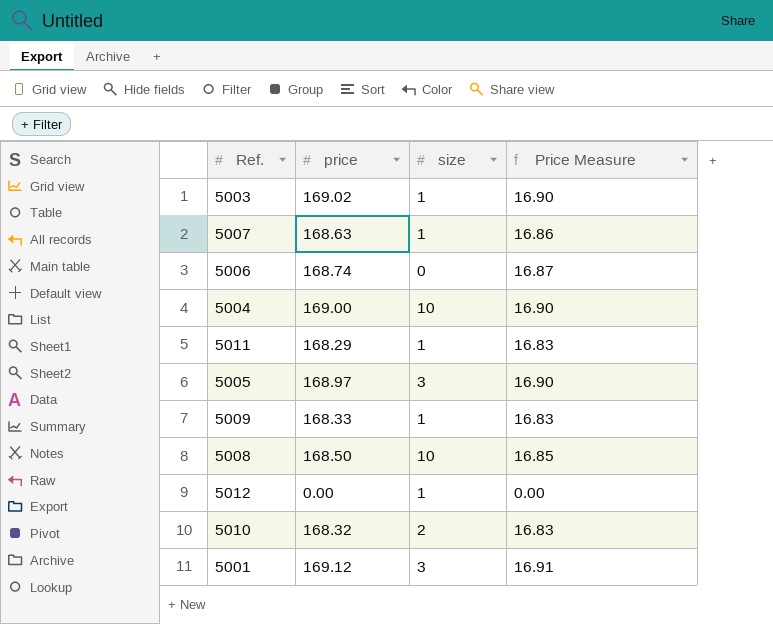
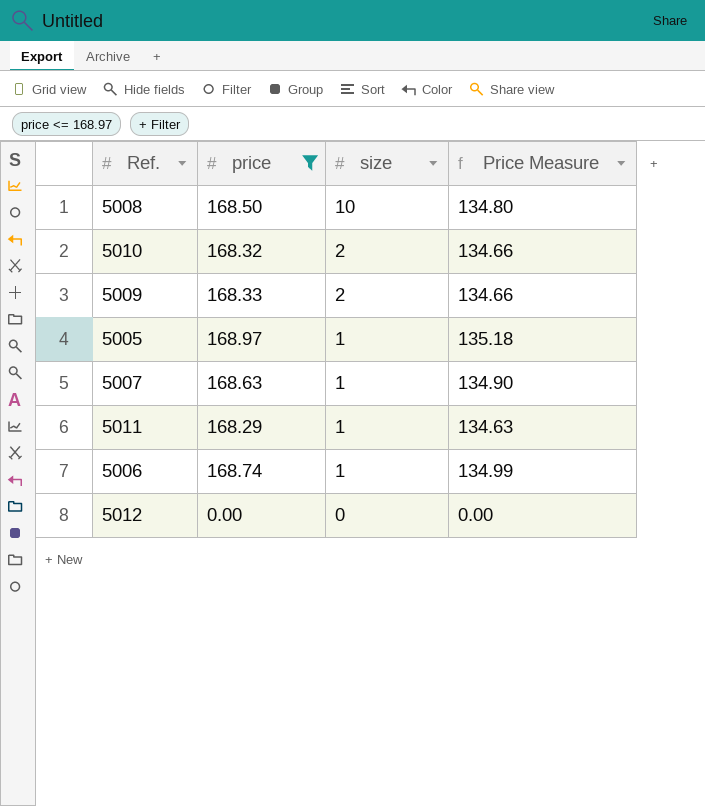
filter: none -> price <= 168.97
row order: none -> size descending
column Price Measure | formula: [price] * 0.1 -> [price] * 0.8
5009 | size: 1 -> 2
5005 | size: 3 -> 1
5006 | size: 0 -> 1
5012 | size: 1 -> 0

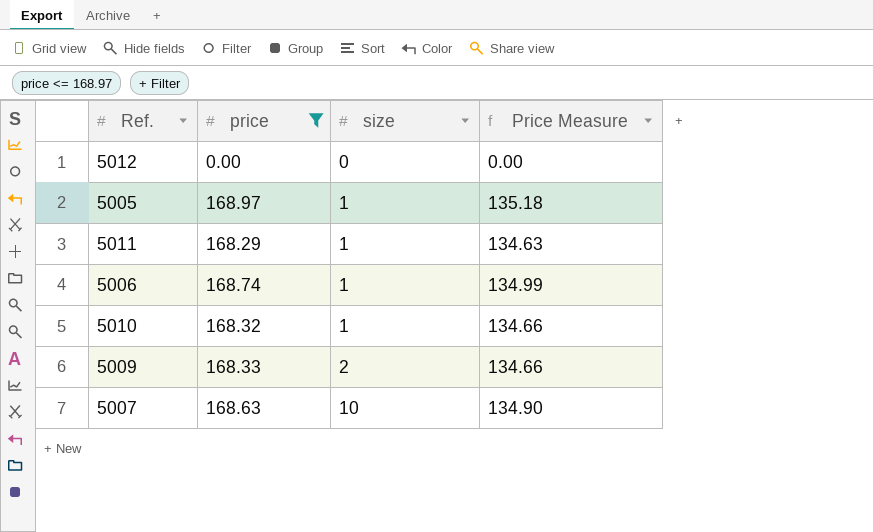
row order: size descending -> size ascending
row 5008: 168.50 | 10 | 134.80 -> none
5010 | size: 2 -> 1
5007 | size: 1 -> 10

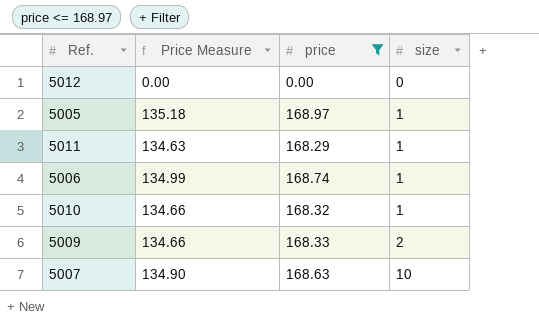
column Price Measure | position: 4 -> 2

